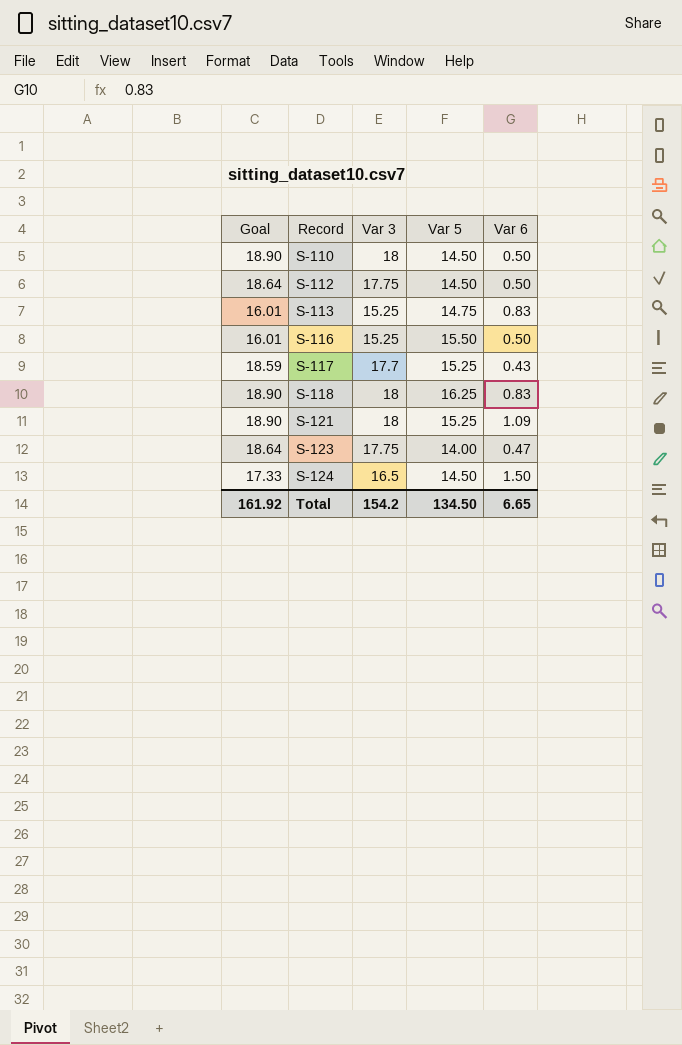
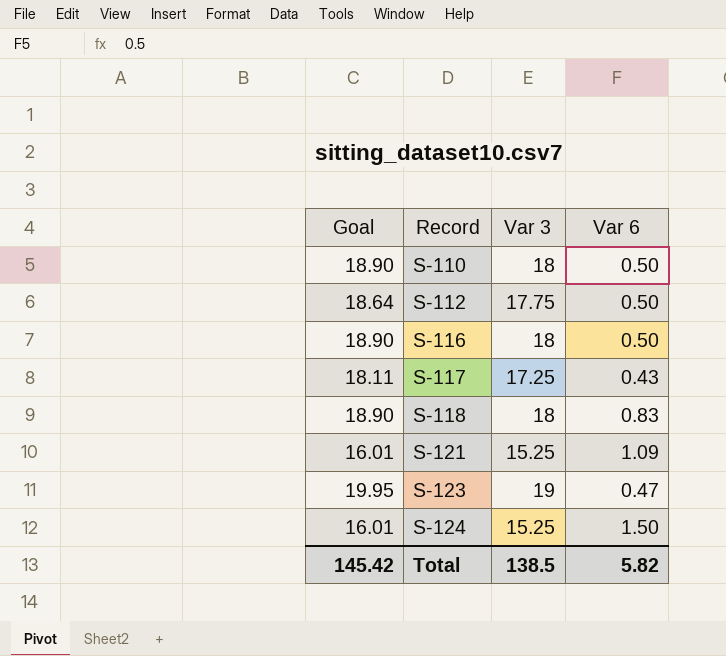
column Var 5 | position: 4 -> none
row S-113: 16.01 | 15.25 | 14.75 | 0.83 -> none
S-116 | Goal: 16.01 -> 18.90
S-116 | Var 3: 15.25 -> 18
S-117 | Goal: 18.59 -> 18.11
S-117 | Var 3: 17.7 -> 17.25
S-121 | Goal: 18.90 -> 16.01
S-121 | Var 3: 18 -> 15.25
S-123 | Goal: 18.64 -> 19.95
S-123 | Var 3: 17.75 -> 19
S-124 | Goal: 17.33 -> 16.01
S-124 | Var 3: 16.5 -> 15.25
Total | Goal: 161.92 -> 145.42
Total | Var 3: 154.2 -> 138.5
Total | Var 6: 6.65 -> 5.82

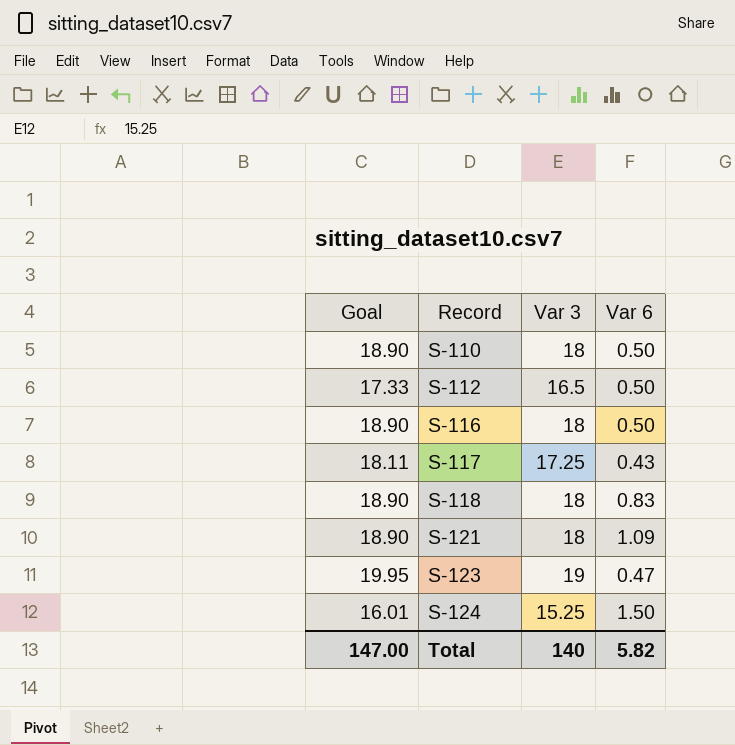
S-112 | Goal: 18.64 -> 17.33
S-112 | Var 3: 17.75 -> 16.5
S-121 | Goal: 16.01 -> 18.90
S-121 | Var 3: 15.25 -> 18
Total | Goal: 145.42 -> 147.00
Total | Var 3: 138.5 -> 140

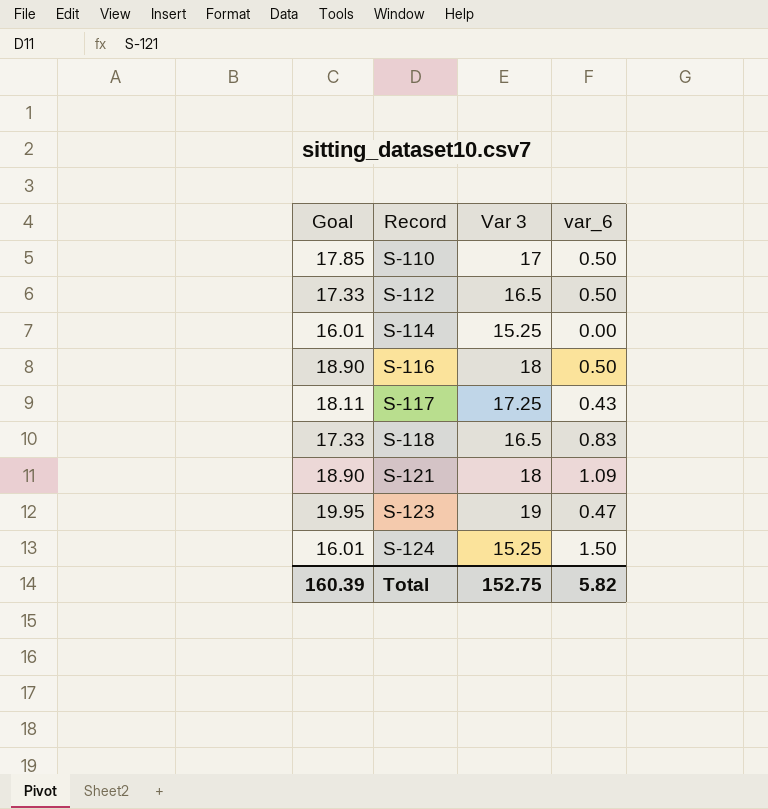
column name: Var 6 -> var_6
S-110 | Goal: 18.90 -> 17.85
S-110 | Var 3: 18 -> 17
row S-114: none -> 16.01 | 15.25 | 0.00
S-118 | Goal: 18.90 -> 17.33
S-118 | Var 3: 18 -> 16.5
Total | Goal: 147.00 -> 160.39
Total | Var 3: 140 -> 152.75

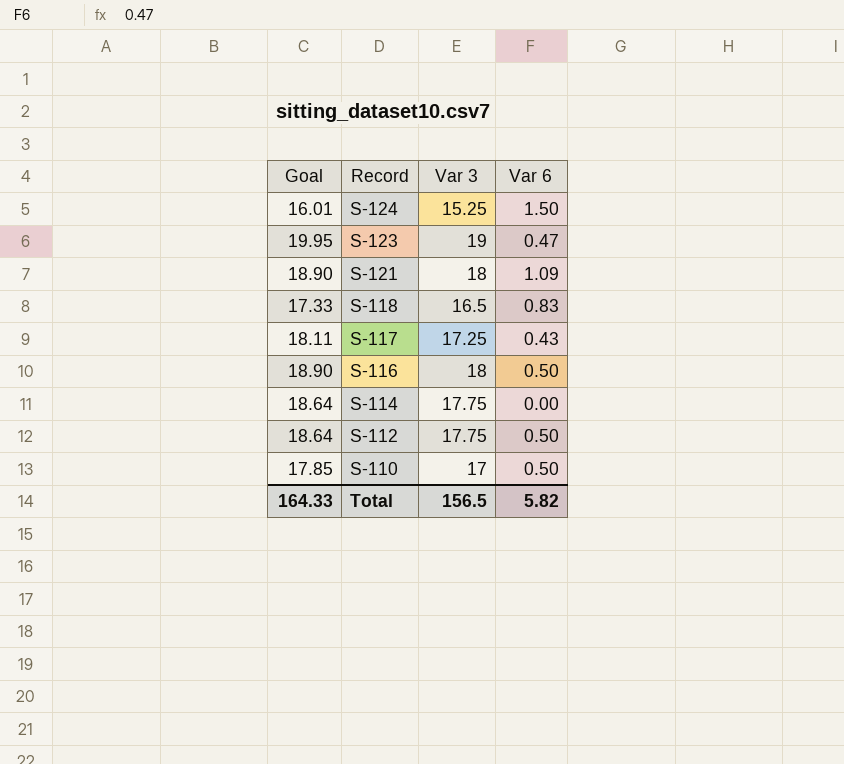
row order: Record ascending -> Record descending
column name: var_6 -> Var 6
S-114 | Goal: 16.01 -> 18.64
S-114 | Var 3: 15.25 -> 17.75
S-112 | Goal: 17.33 -> 18.64
S-112 | Var 3: 16.5 -> 17.75
Total | Goal: 160.39 -> 164.33
Total | Var 3: 152.75 -> 156.5

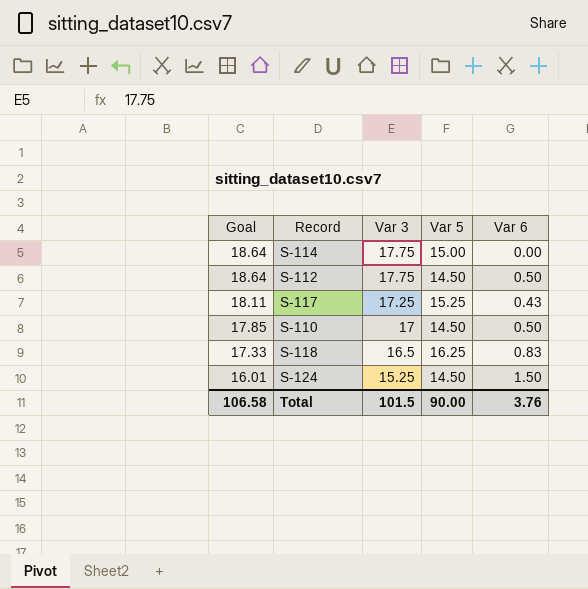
row order: Record descending -> Goal descending
column Var 5 | position: none -> 4
row S-123: 19.95 | 19 | 0.47 -> none
row S-121: 18.90 | 18 | 1.09 -> none
row S-116: 18.90 | 18 | 0.50 -> none
Total | Goal: 164.33 -> 106.58
Total | Var 3: 156.5 -> 101.5
Total | Var 6: 5.82 -> 3.76

